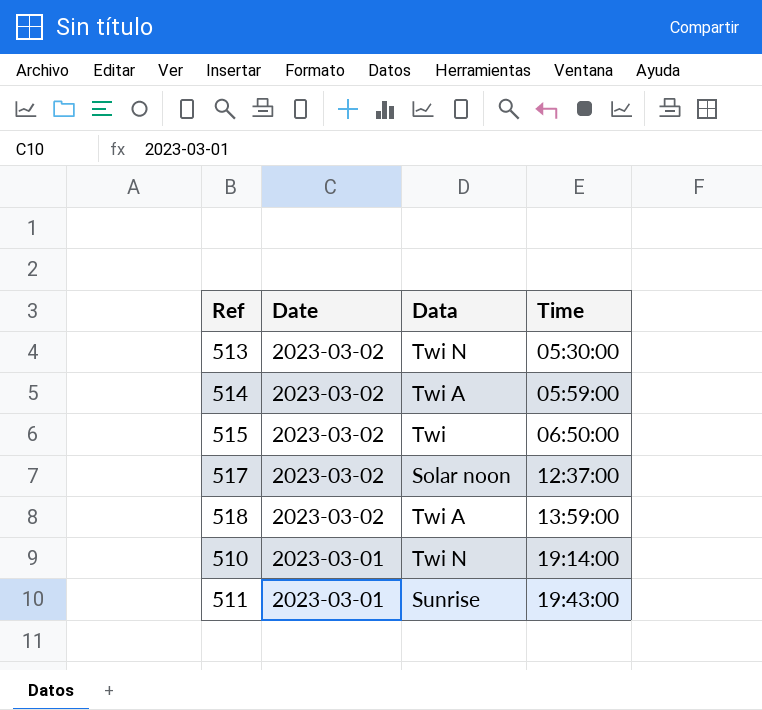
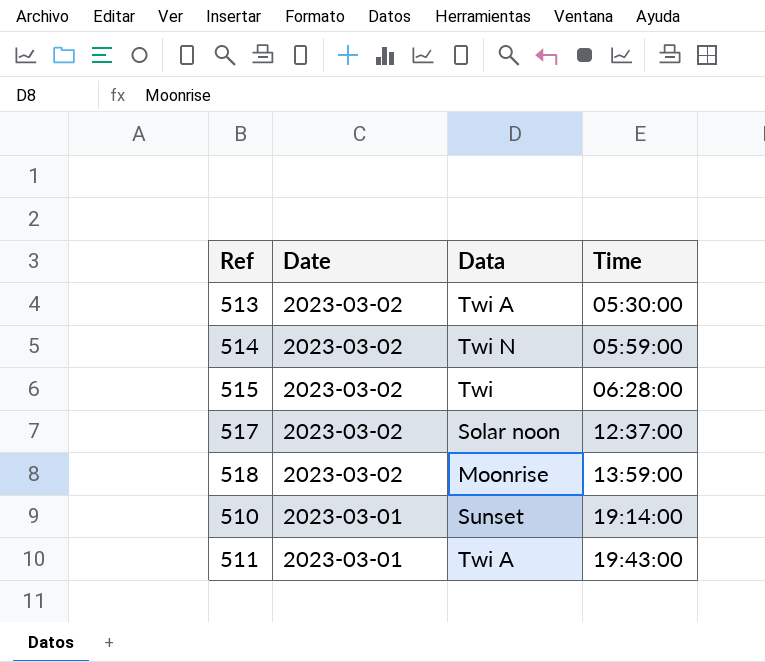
513 | Data: Twi N -> Twi A
514 | Data: Twi A -> Twi N
515 | Time: 06:50:00 -> 06:28:00
518 | Data: Twi A -> Moonrise
510 | Data: Twi N -> Sunset
511 | Data: Sunrise -> Twi A

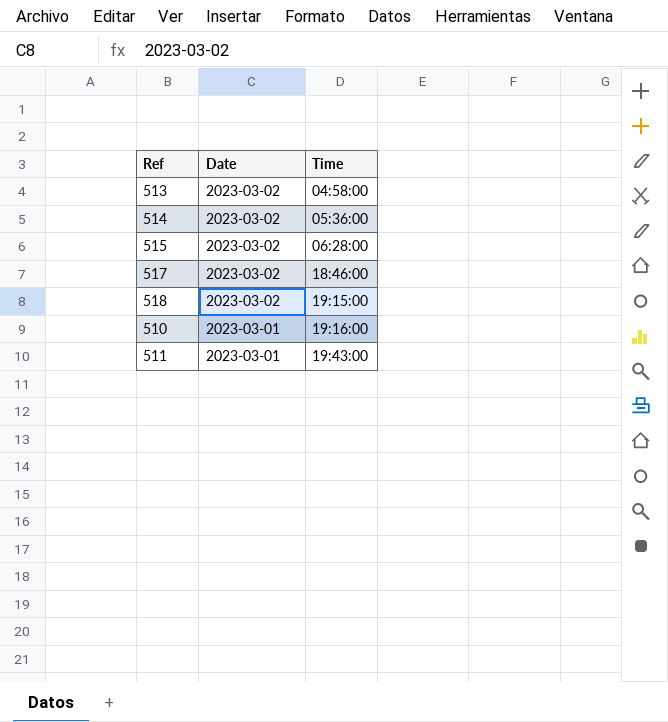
column Data | position: 3 -> none
513 | Time: 05:30:00 -> 04:58:00
514 | Time: 05:59:00 -> 05:36:00
517 | Time: 12:37:00 -> 18:46:00
518 | Time: 13:59:00 -> 19:15:00
510 | Time: 19:14:00 -> 19:16:00

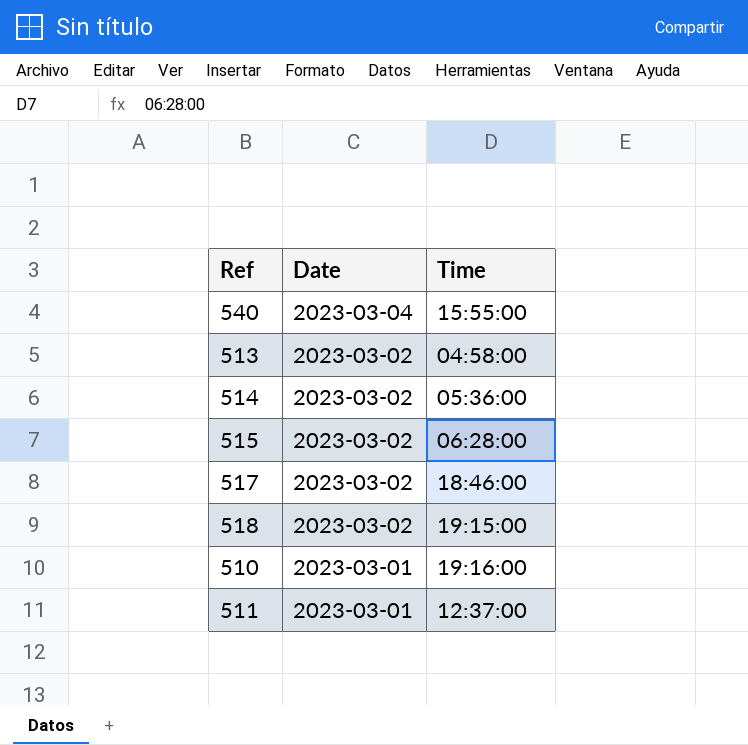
row 540: none -> 2023-03-04 | 15:55:00
511 | Time: 19:43:00 -> 12:37:00

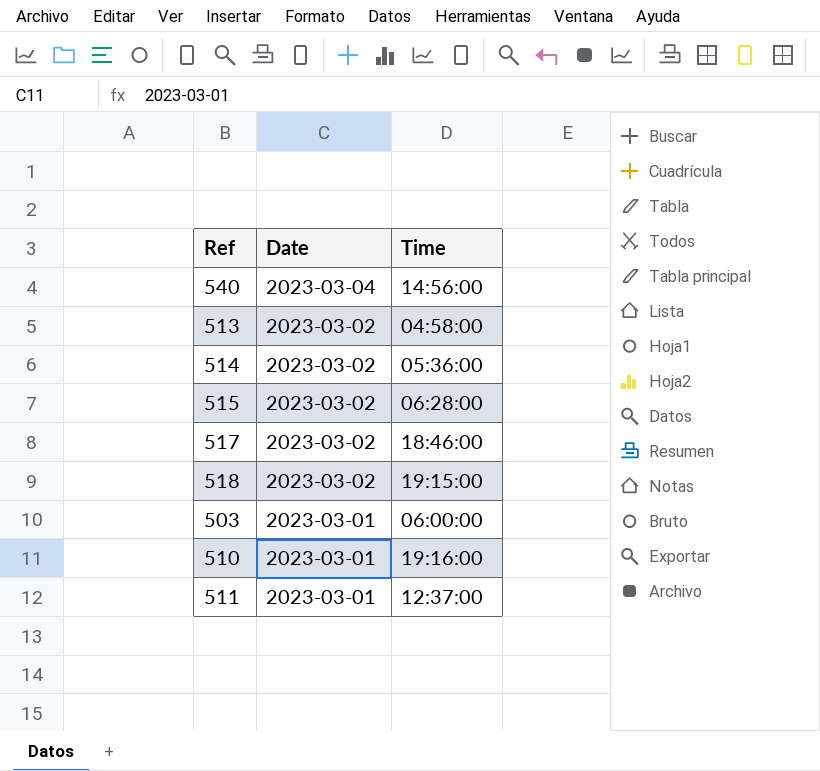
540 | Time: 15:55:00 -> 14:56:00
row 503: none -> 2023-03-01 | 06:00:00

